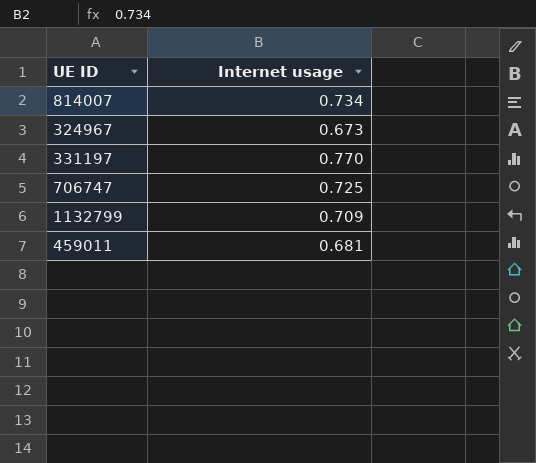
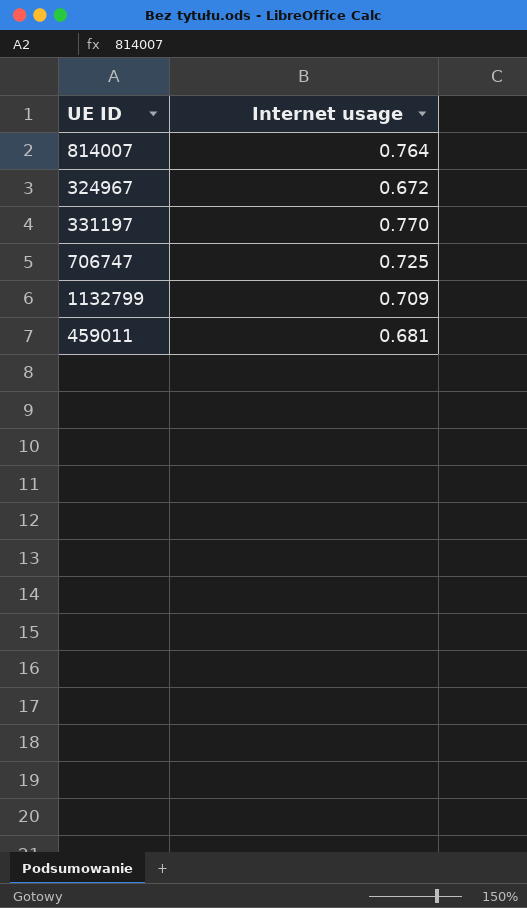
814007 | Internet usage: 0.734 -> 0.764
324967 | Internet usage: 0.673 -> 0.672

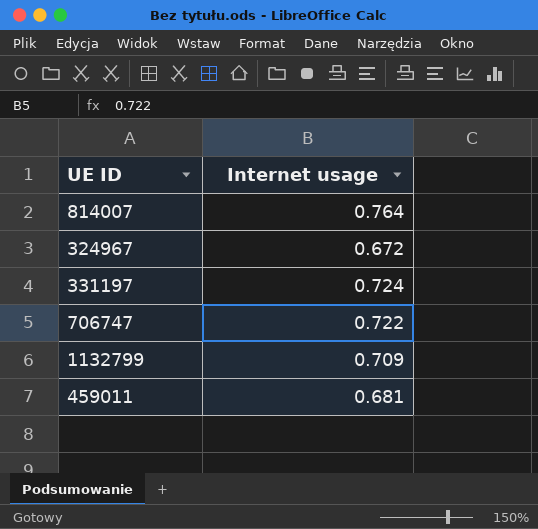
331197 | Internet usage: 0.770 -> 0.724
706747 | Internet usage: 0.725 -> 0.722

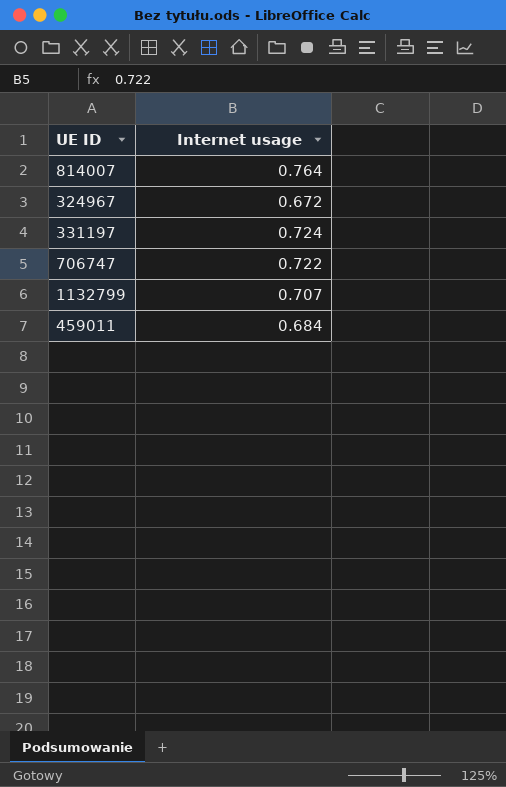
1132799 | Internet usage: 0.709 -> 0.707
459011 | Internet usage: 0.681 -> 0.684

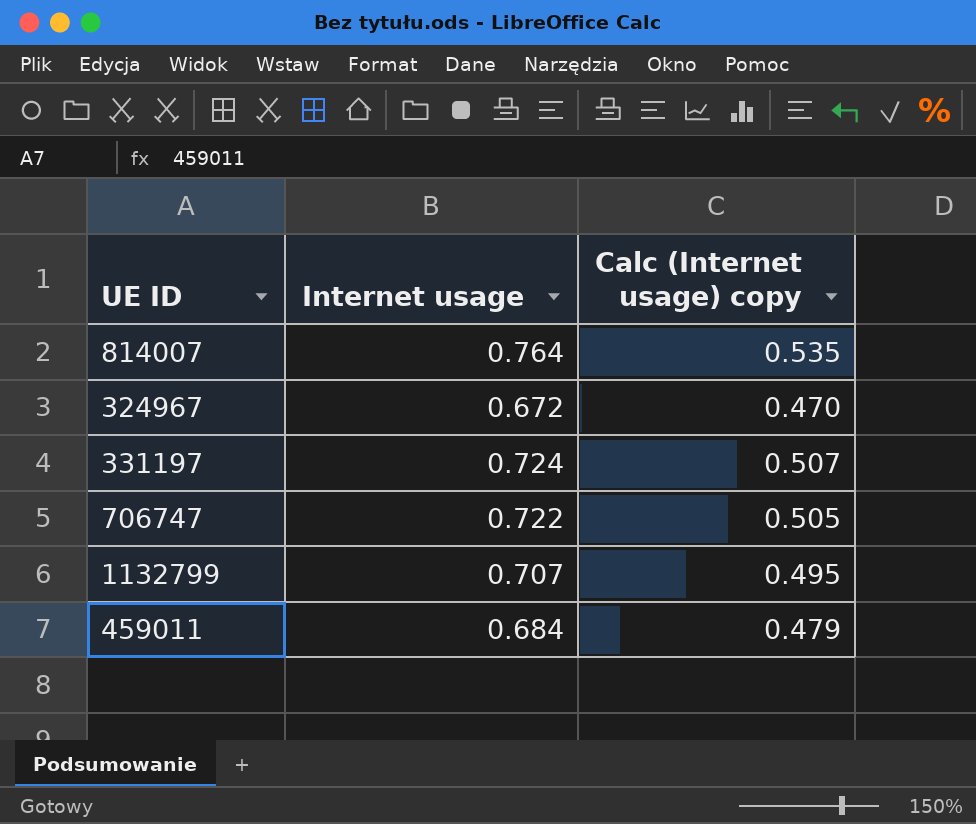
column Calc (Internet usage) copy | formula: none -> [Internet usage] * 0.7

